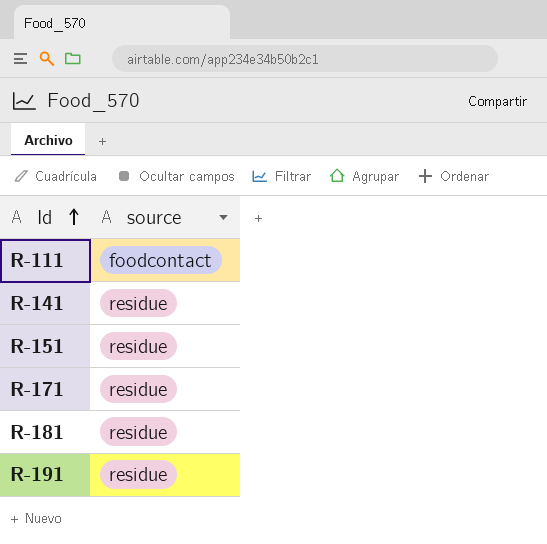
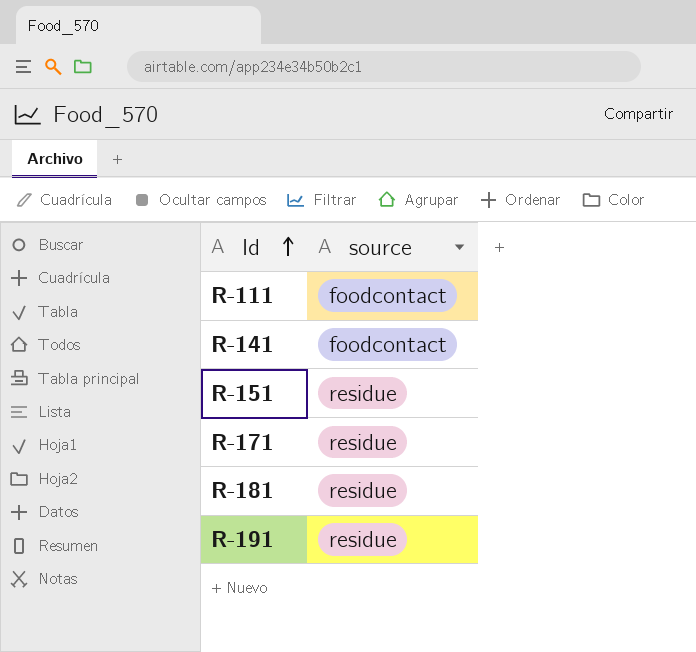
R-141 | source: residue -> foodcontact

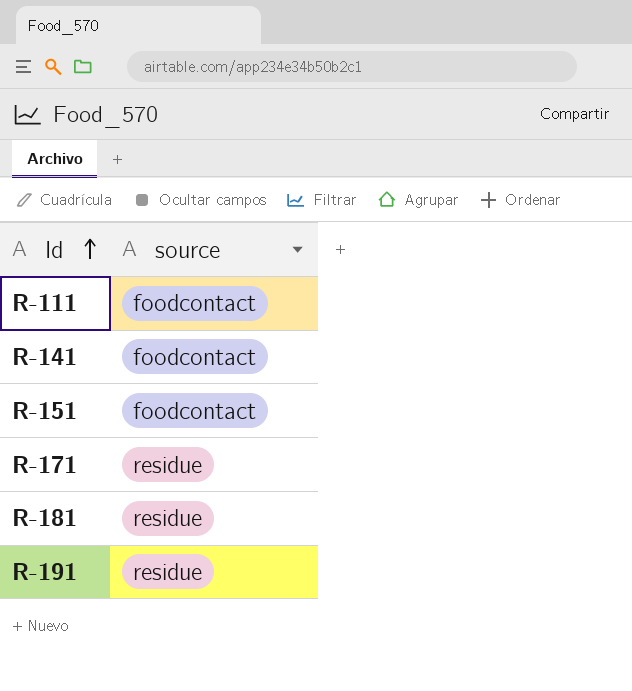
R-151 | source: residue -> foodcontact

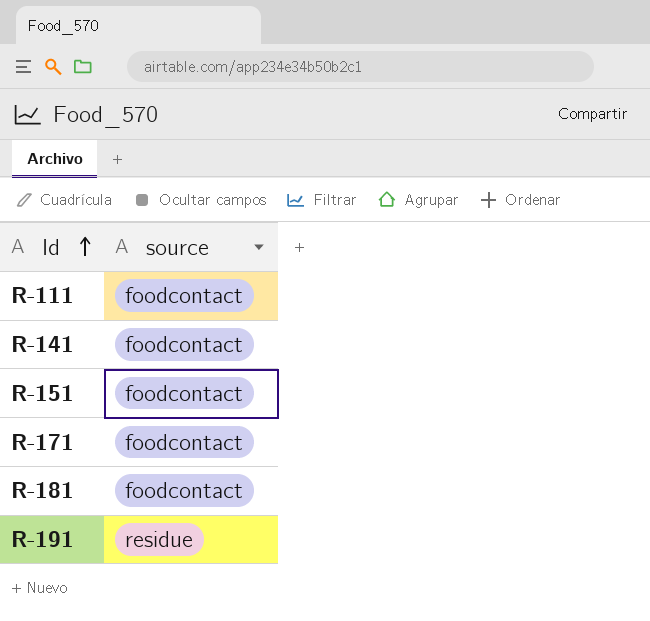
R-171 | source: residue -> foodcontact
R-181 | source: residue -> foodcontact

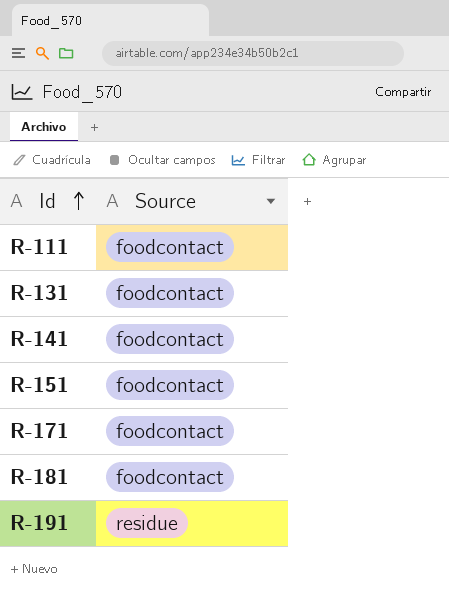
column name: source -> Source
row R-131: none -> foodcontact

